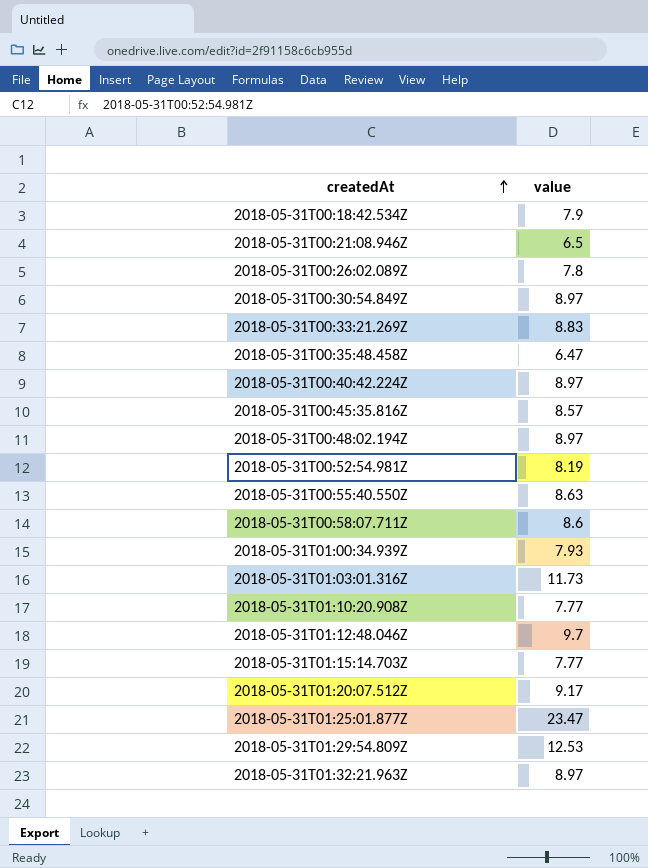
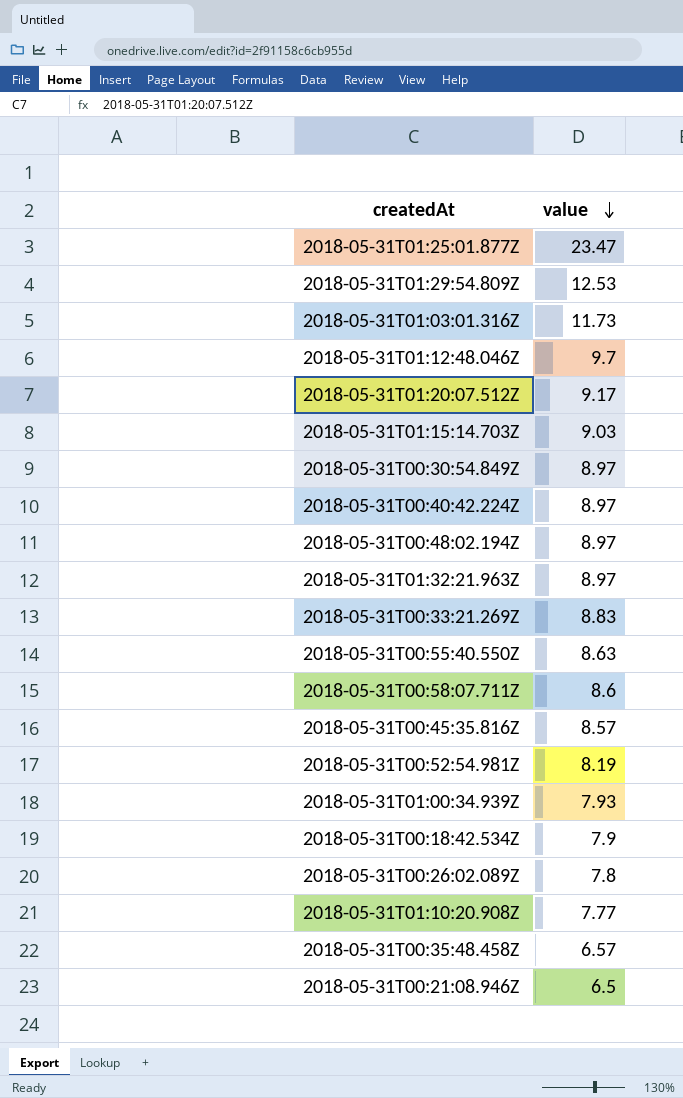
row order: createdAt ascending -> value descending
2018-05-31T01:15:14.703Z | value: 7.77 -> 9.03
2018-05-31T00:35:48.458Z | value: 6.47 -> 6.57

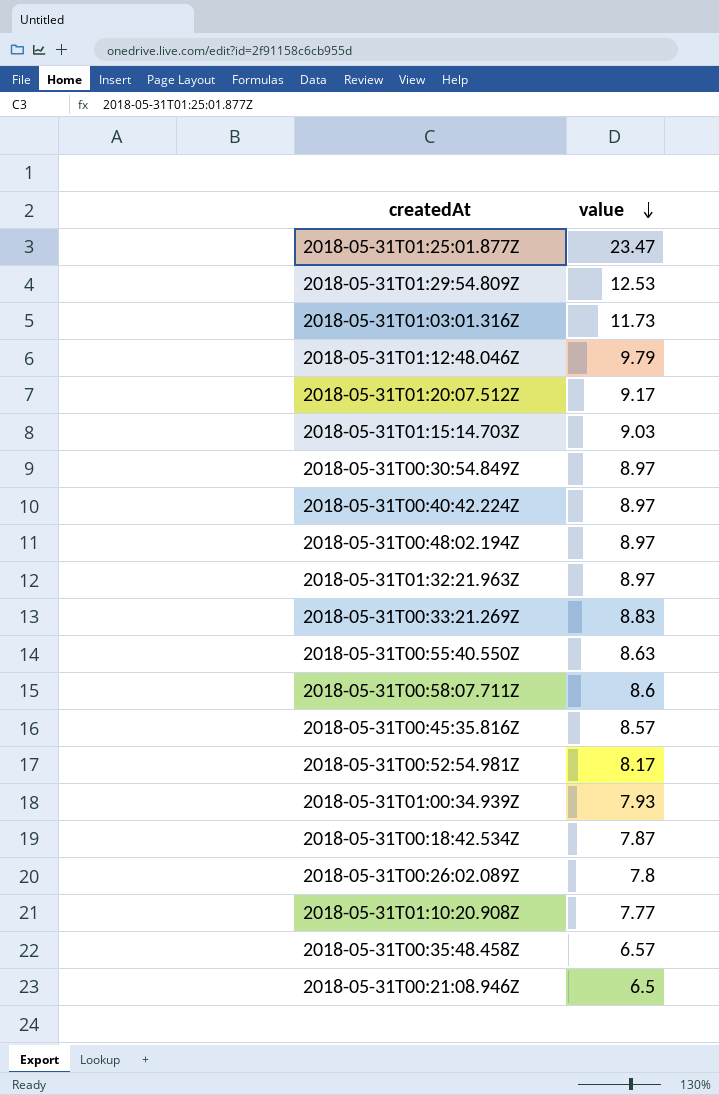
2018-05-31T01:12:48.046Z | value: 9.7 -> 9.79
2018-05-31T00:52:54.981Z | value: 8.19 -> 8.17
2018-05-31T00:18:42.534Z | value: 7.9 -> 7.87

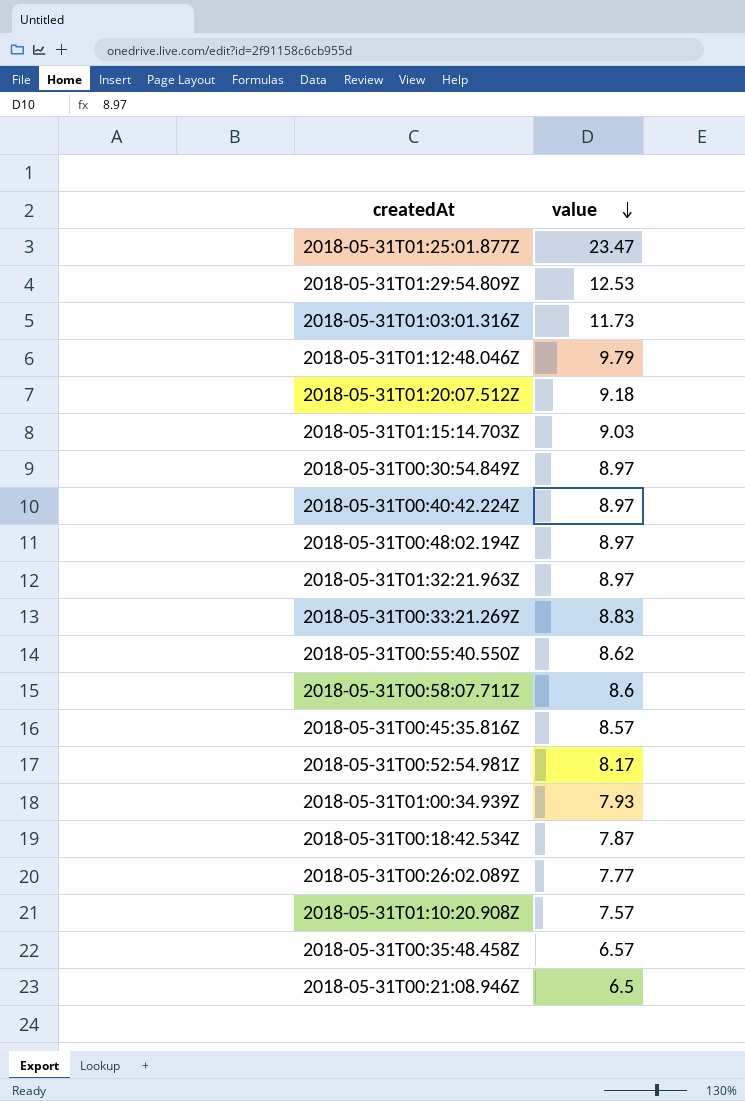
2018-05-31T01:20:07.512Z | value: 9.17 -> 9.18
2018-05-31T00:55:40.550Z | value: 8.63 -> 8.62
2018-05-31T00:26:02.089Z | value: 7.8 -> 7.77
2018-05-31T01:10:20.908Z | value: 7.77 -> 7.57

